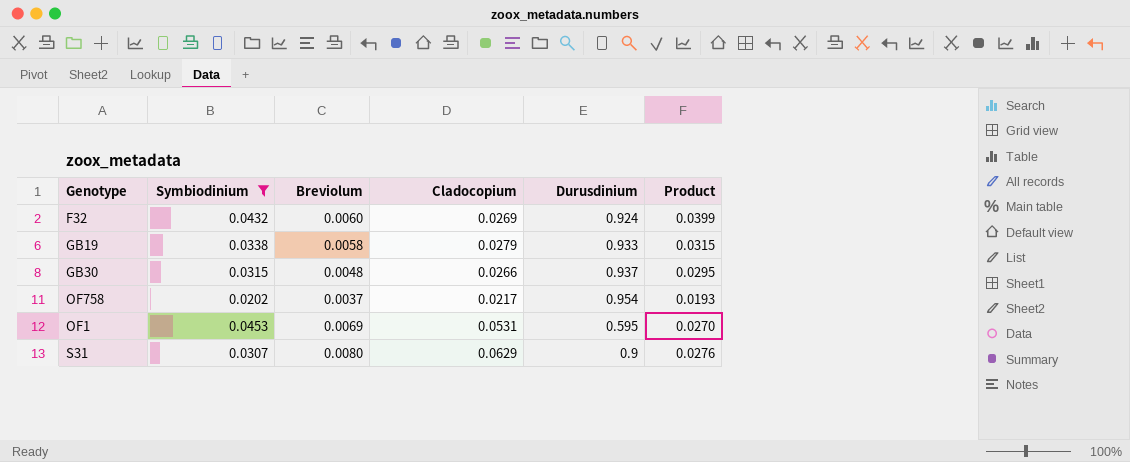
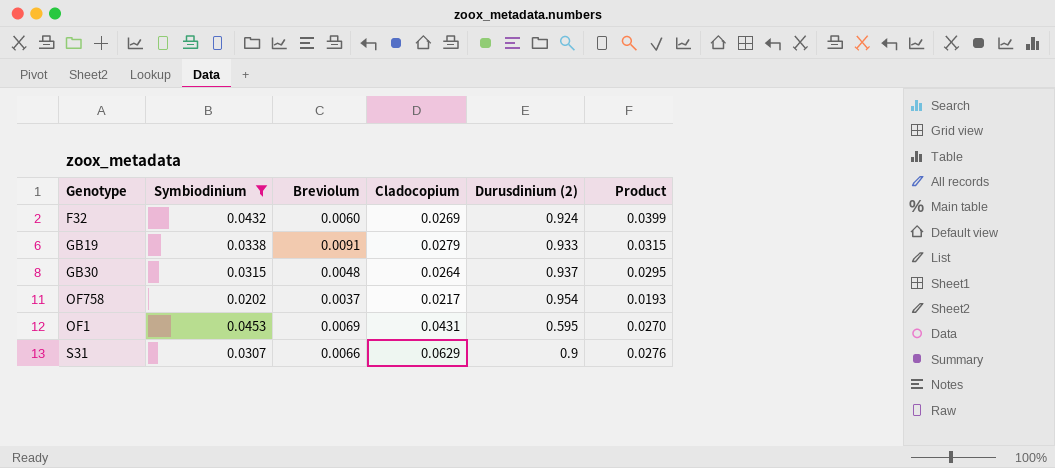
column name: Durusdinium -> Durusdinium (2)
GB19 | Breviolum: 0.0058 -> 0.0091
GB30 | Cladocopium: 0.0266 -> 0.0264
OF1 | Cladocopium: 0.0531 -> 0.0431
S31 | Breviolum: 0.0080 -> 0.0066

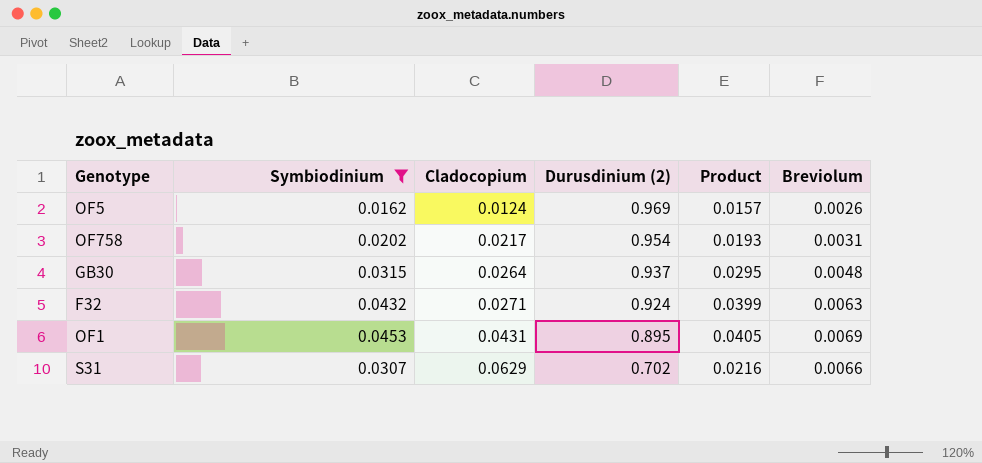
row order: none -> Cladocopium ascending
column Breviolum | position: 3 -> 6
row GB19: 0.0338 | 0.0091 | 0.0279 | 0.933 | 0.0315 -> none
row OF5: none -> 0.0162 | 0.0124 | 0.969 | 0.0157 | 0.0026
OF758 | Breviolum: 0.0037 -> 0.0031
F32 | Cladocopium: 0.0269 -> 0.0271
F32 | Breviolum: 0.0060 -> 0.0063
OF1 | Durusdinium (2): 0.595 -> 0.895
OF1 | Product: 0.0270 -> 0.0405
S31 | Durusdinium (2): 0.9 -> 0.702
S31 | Product: 0.0276 -> 0.0216

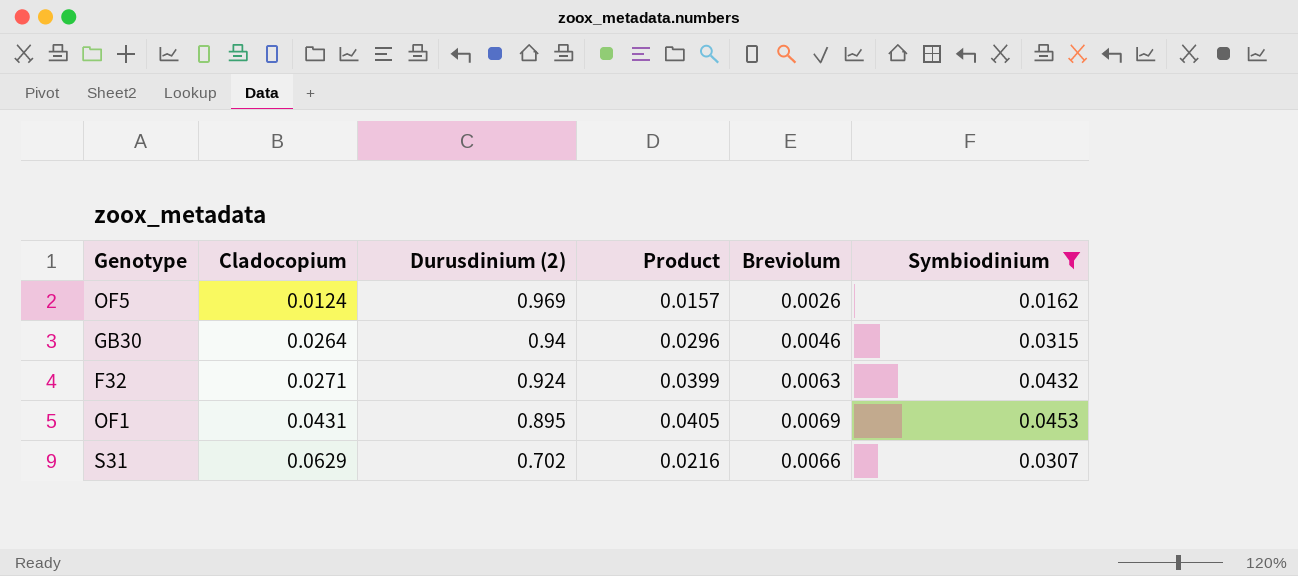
column Symbiodinium | position: 2 -> 6
row OF758: 0.0202 | 0.0217 | 0.954 | 0.0193 | 0.0031 -> none
GB30 | Durusdinium (2): 0.937 -> 0.94
GB30 | Product: 0.0295 -> 0.0296
GB30 | Breviolum: 0.0048 -> 0.0046

